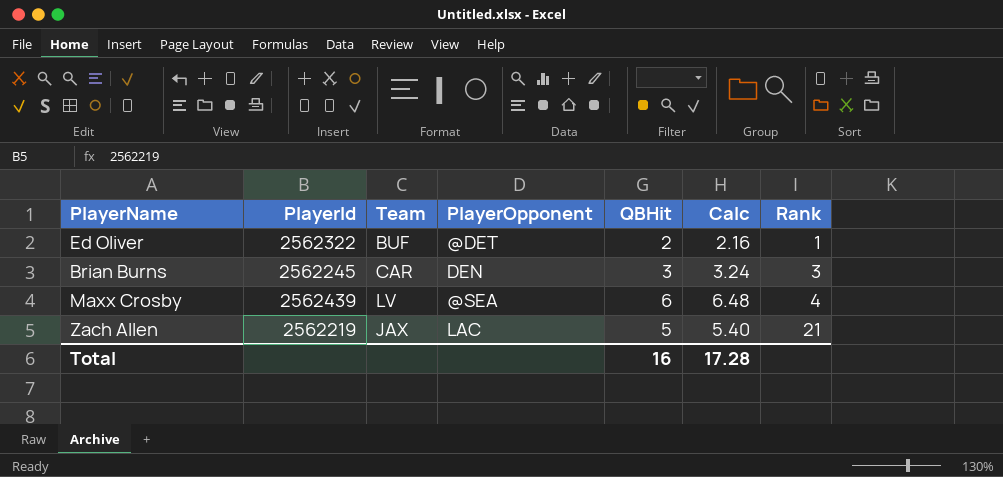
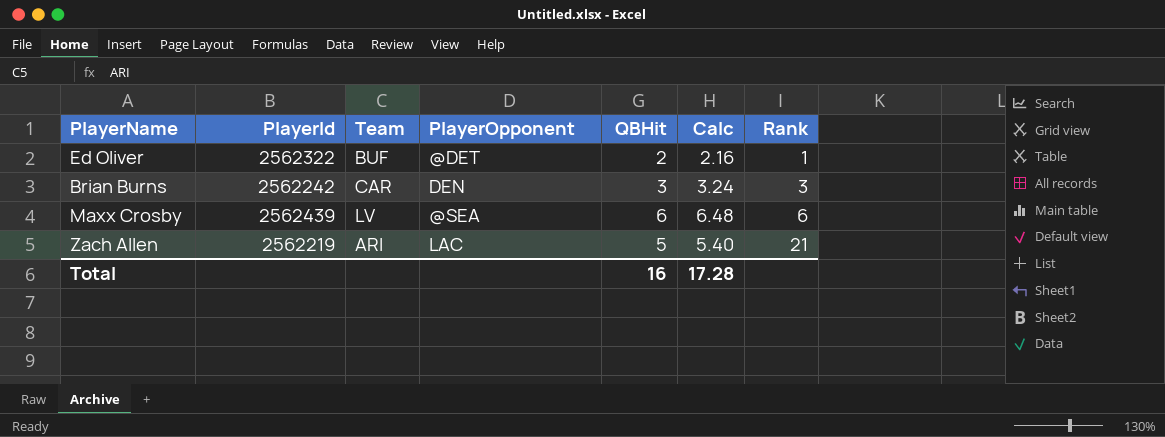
Brian Burns | PlayerId: 2562245 -> 2562242
Maxx Crosby | Rank: 4 -> 6
Zach Allen | Team: JAX -> ARI

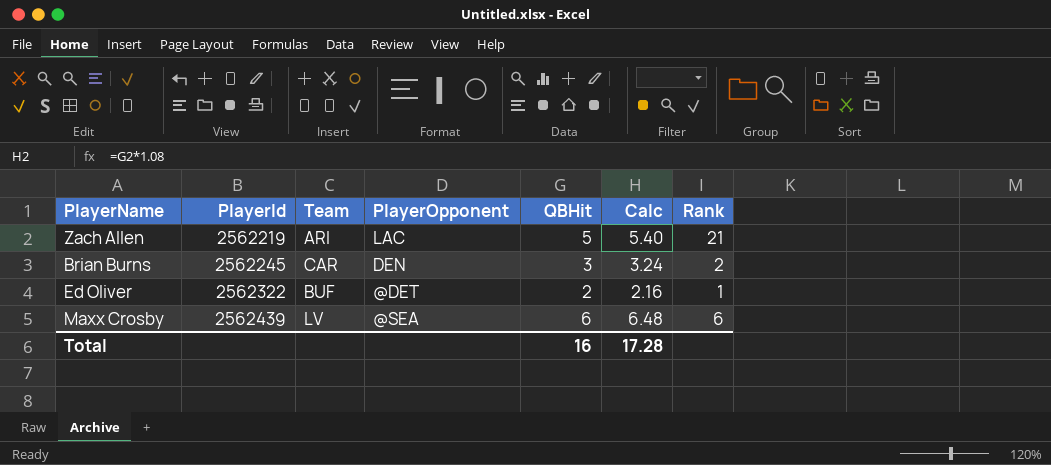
row order: Rank ascending -> PlayerId ascending
Brian Burns | PlayerId: 2562242 -> 2562245
Brian Burns | Rank: 3 -> 2

